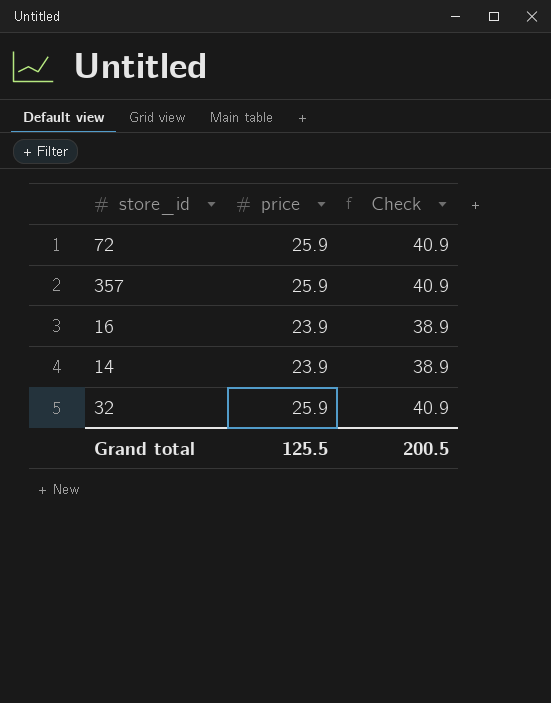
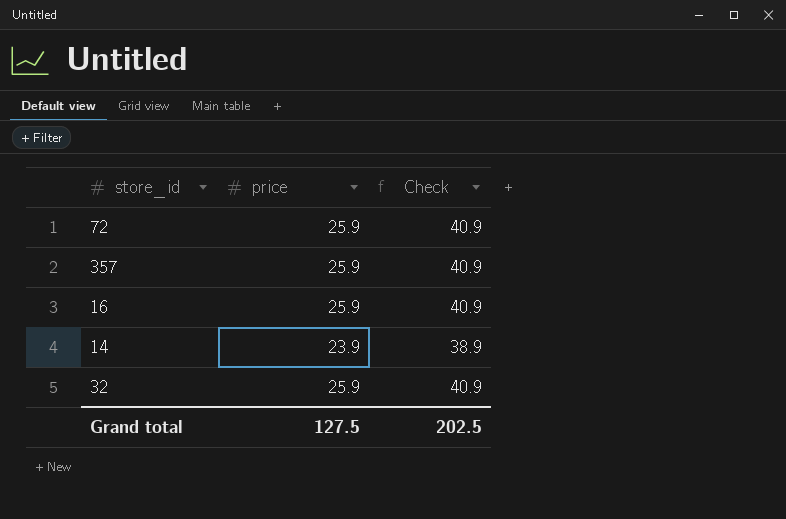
16 | price: 23.9 -> 25.9
16 | Check: 38.9 -> 40.9
Grand total | price: 125.5 -> 127.5
Grand total | Check: 200.5 -> 202.5

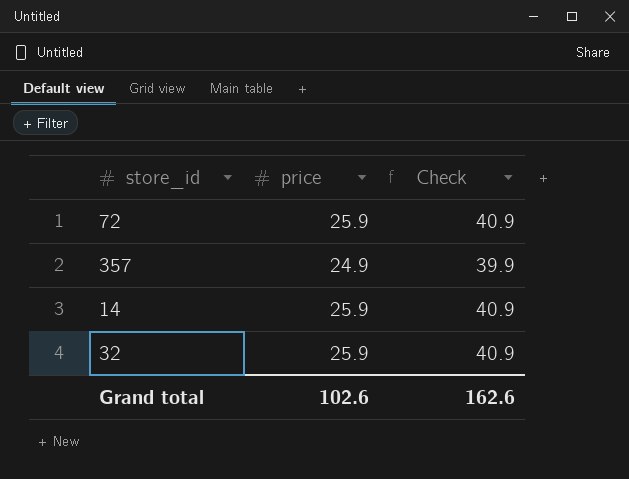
row 16: 25.9 | 40.9 -> none
357 | price: 25.9 -> 24.9
357 | Check: 40.9 -> 39.9
14 | price: 23.9 -> 25.9
14 | Check: 38.9 -> 40.9
Grand total | price: 127.5 -> 102.6
Grand total | Check: 202.5 -> 162.6

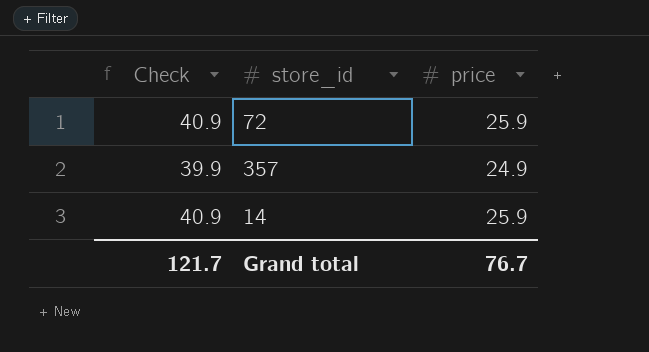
column Check | position: 3 -> 1
row 32: 25.9 | 40.9 -> none
Grand total | Check: 162.6 -> 121.7
Grand total | price: 102.6 -> 76.7

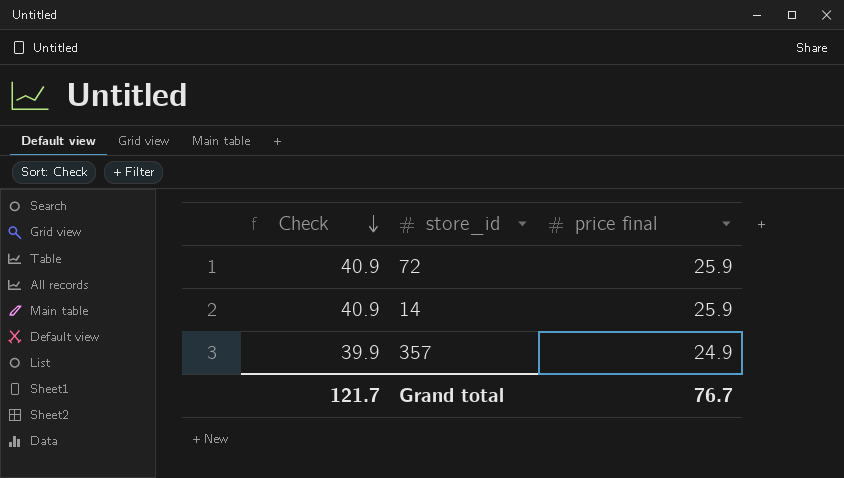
row order: none -> Check descending
column name: price -> price final

